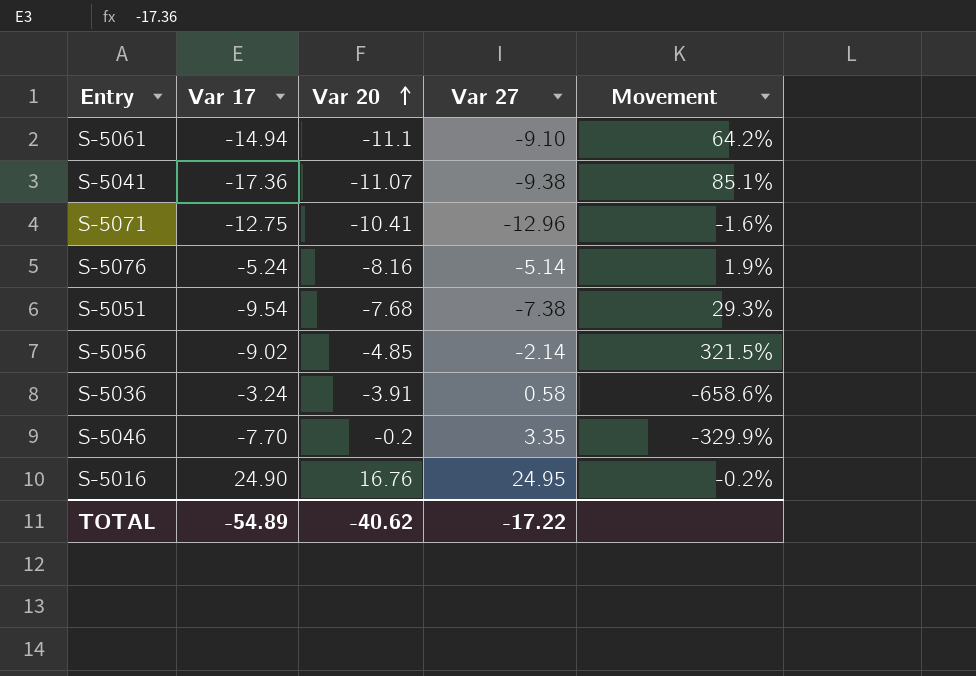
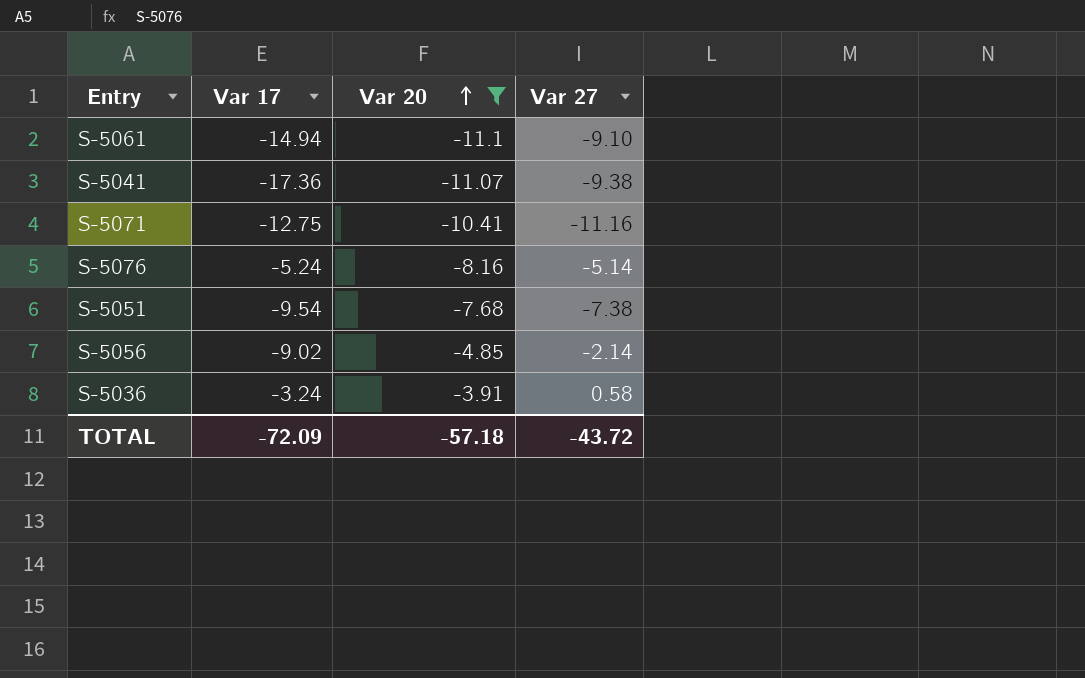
filter: none -> Var 20 <= -3.91
column Movement | formula: ([Var 17] - [Var 27]) / [Var 27] -> none
S-5071 | Var 27: -12.96 -> -11.16
TOTAL | Var 17: -54.89 -> -72.09
TOTAL | Var 20: -40.62 -> -57.18
TOTAL | Var 27: -17.22 -> -43.72

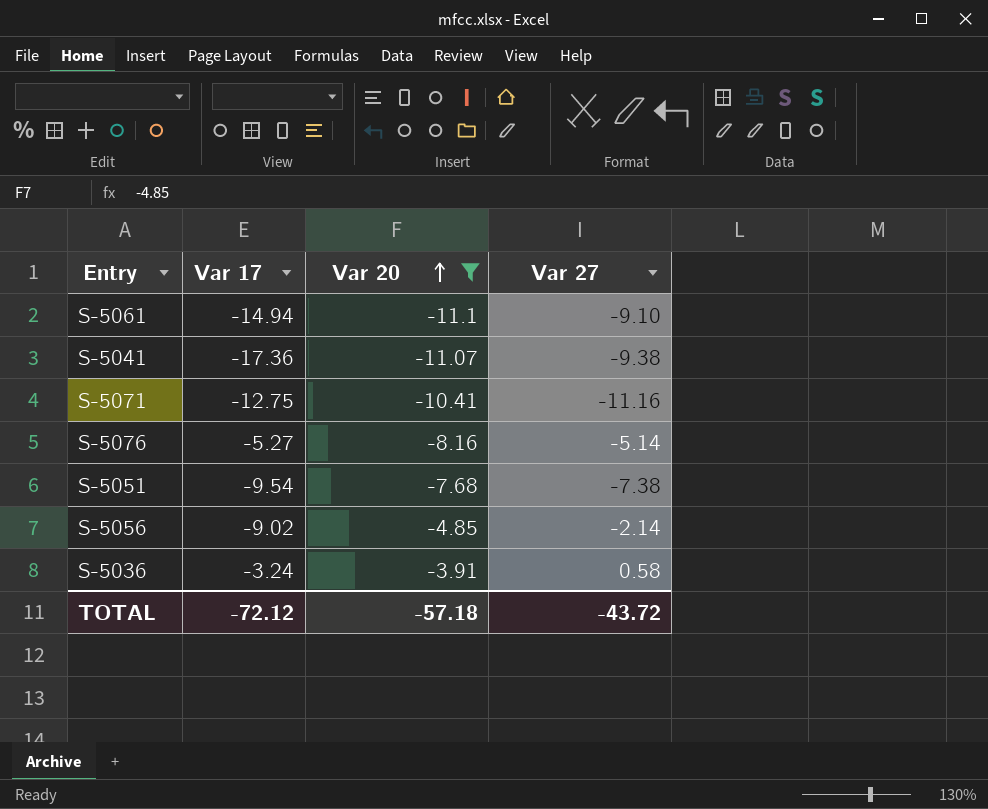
S-5076 | Var 17: -5.24 -> -5.27
TOTAL | Var 17: -72.09 -> -72.12

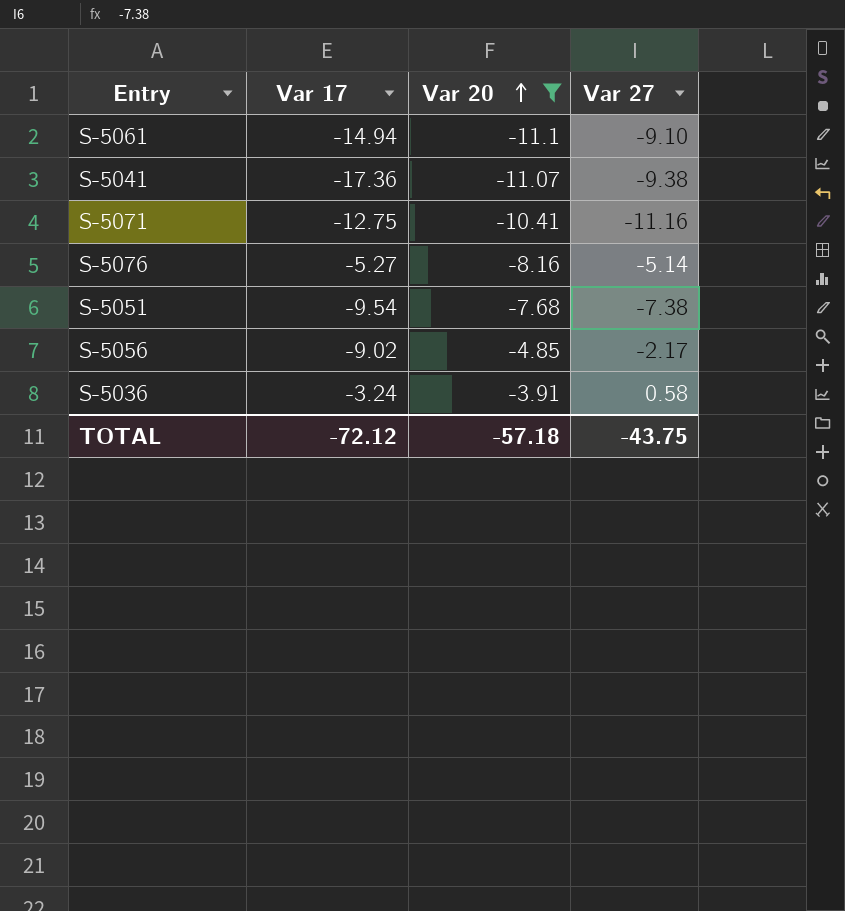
S-5056 | Var 27: -2.14 -> -2.17
TOTAL | Var 27: -43.72 -> -43.75

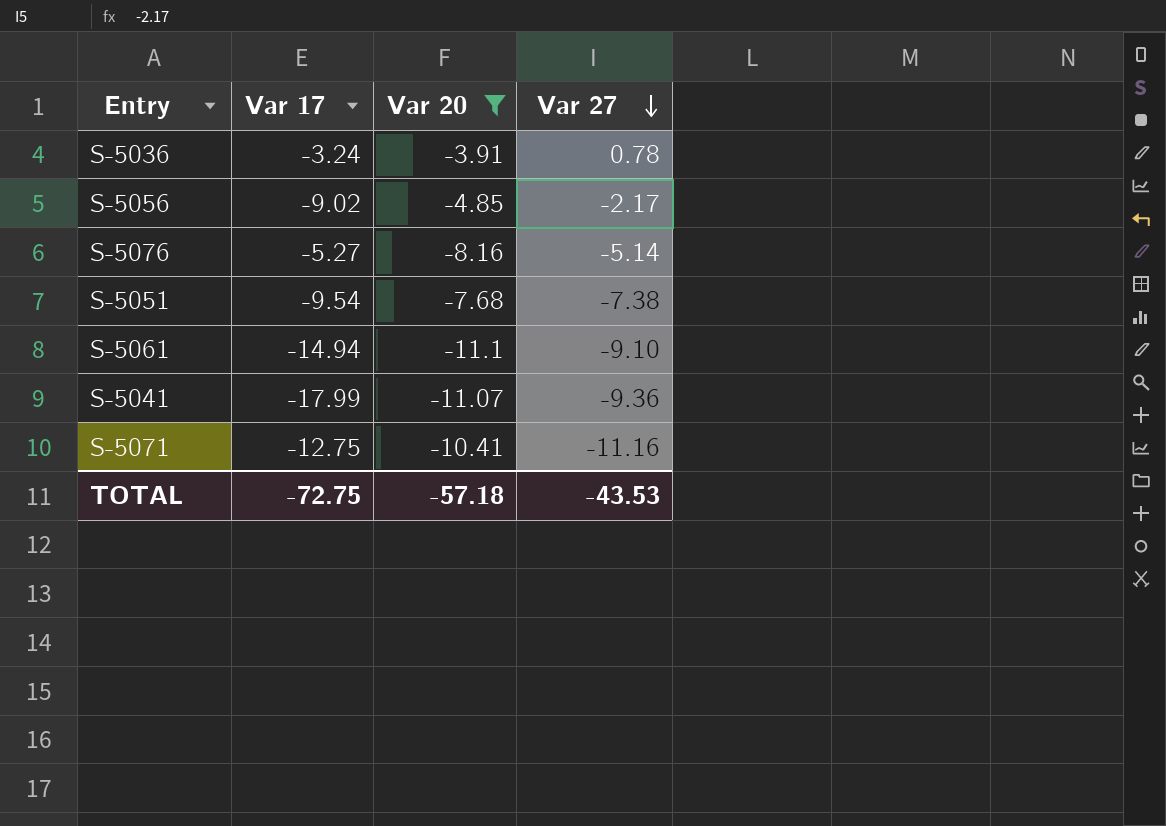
row order: Var 20 ascending -> Var 27 descending
S-5036 | Var 27: 0.58 -> 0.78
S-5041 | Var 17: -17.36 -> -17.99
S-5041 | Var 27: -9.38 -> -9.36
TOTAL | Var 17: -72.12 -> -72.75
TOTAL | Var 27: -43.75 -> -43.53

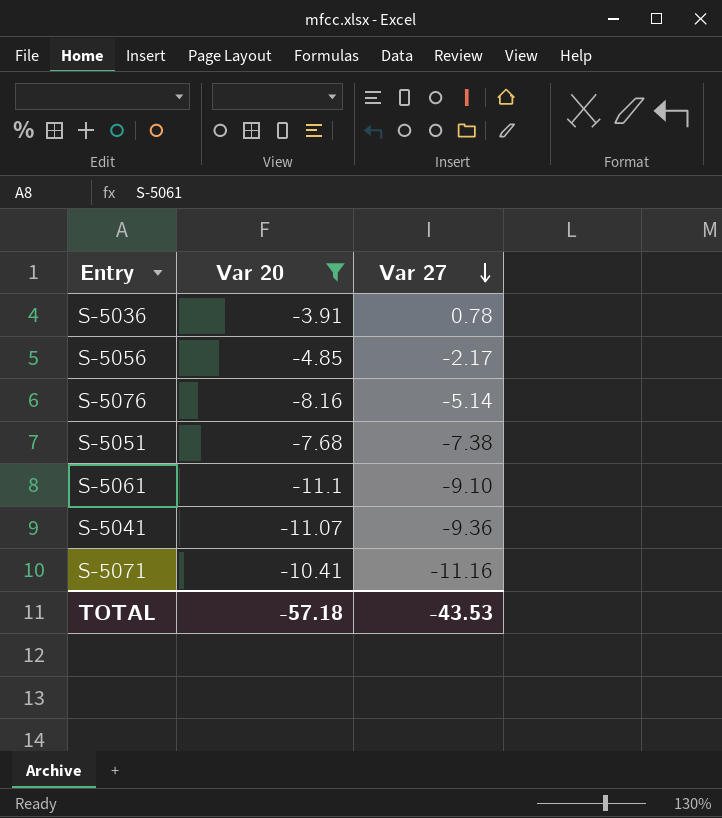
column Var 17 | position: 2 -> none

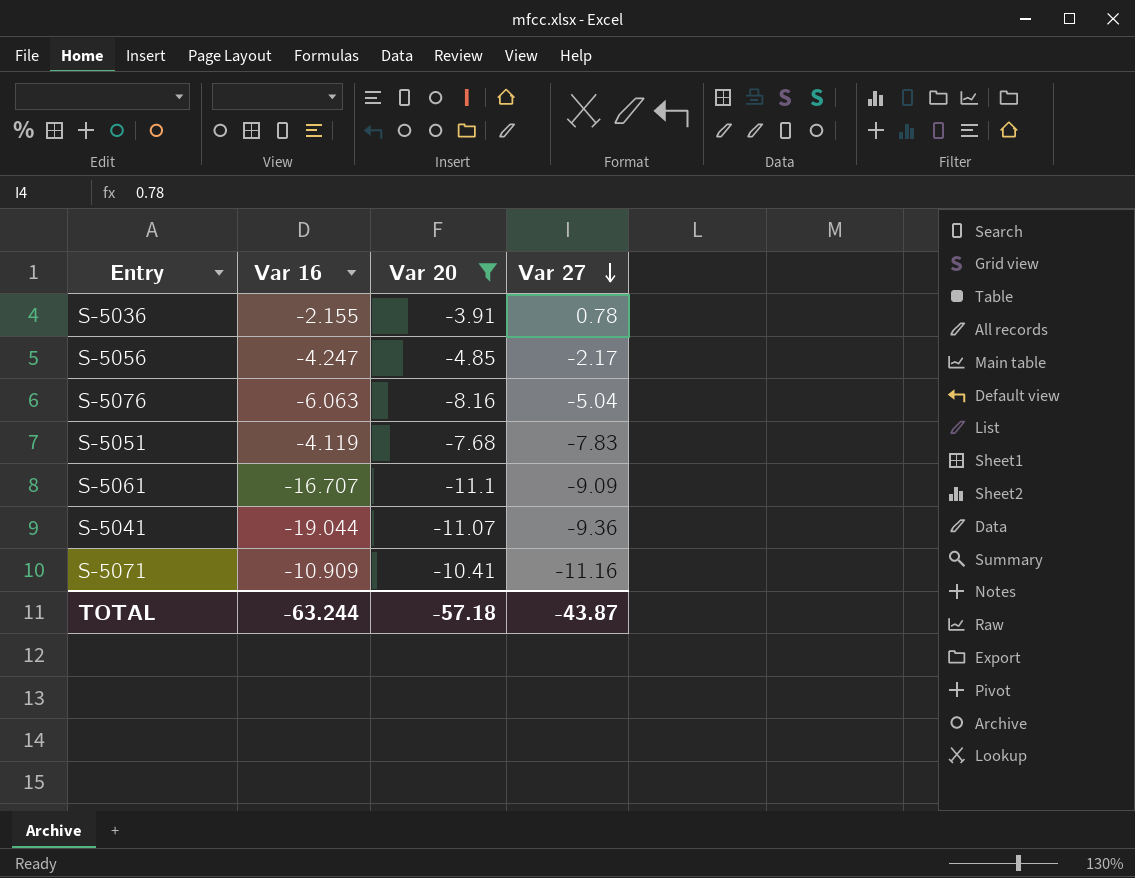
column Var 16 | position: none -> 2
S-5076 | Var 27: -5.14 -> -5.04
S-5051 | Var 27: -7.38 -> -7.83
S-5061 | Var 27: -9.10 -> -9.09
TOTAL | Var 27: -43.53 -> -43.87

